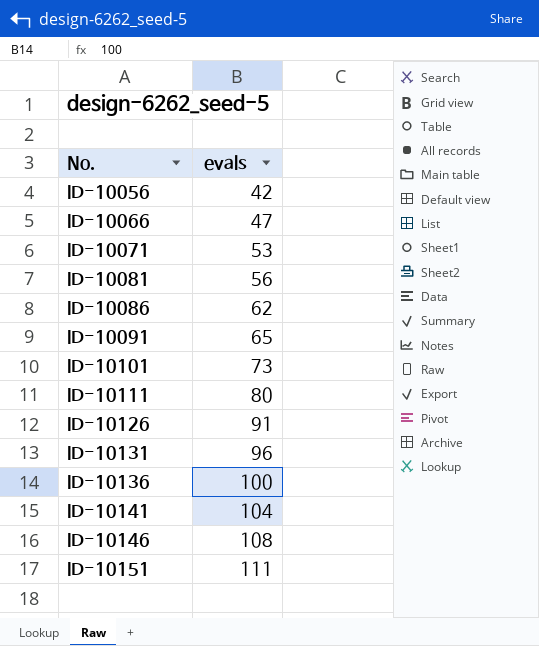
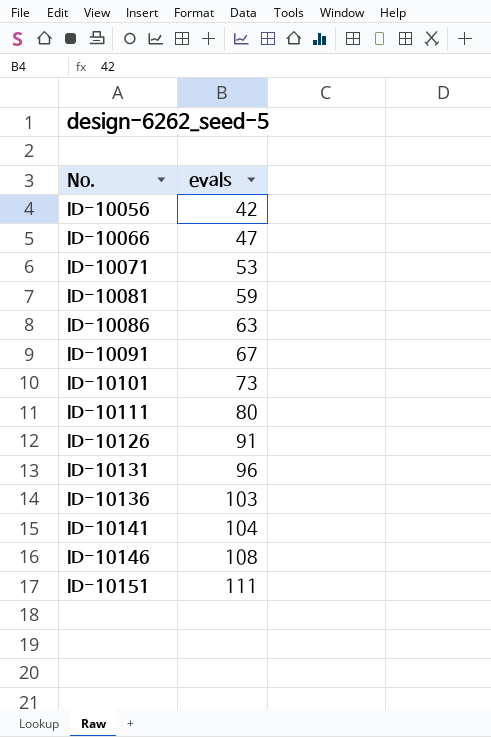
ID-10081 | evals: 56 -> 59
ID-10086 | evals: 62 -> 63
ID-10091 | evals: 65 -> 67
ID-10136 | evals: 100 -> 103

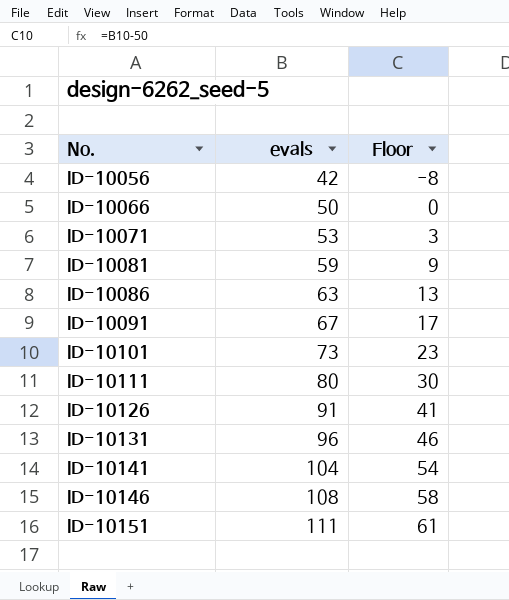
column Floor | formula: none -> [evals] - 50
row ID-10136: 103 -> none
ID-10066 | evals: 47 -> 50

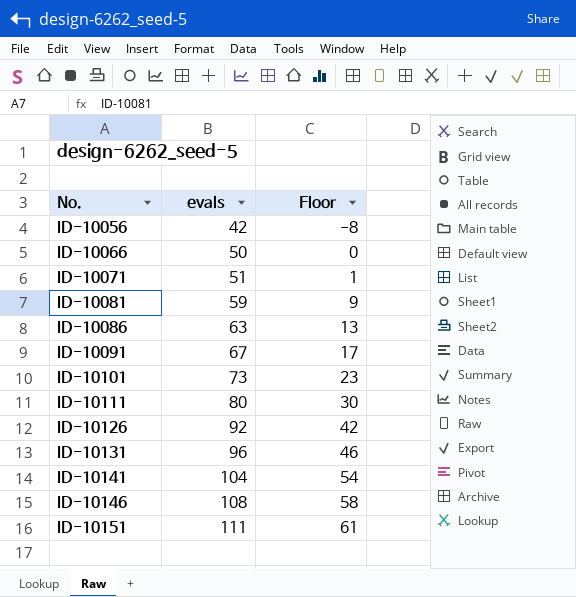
ID-10071 | evals: 53 -> 51
ID-10071 | Floor: 3 -> 1
ID-10126 | evals: 91 -> 92
ID-10126 | Floor: 41 -> 42

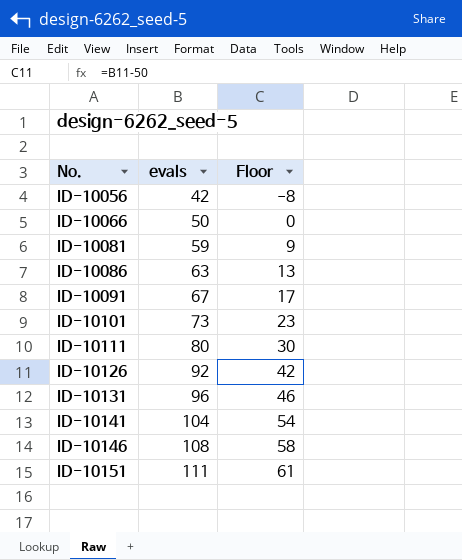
row ID-10071: 51 | 1 -> none

